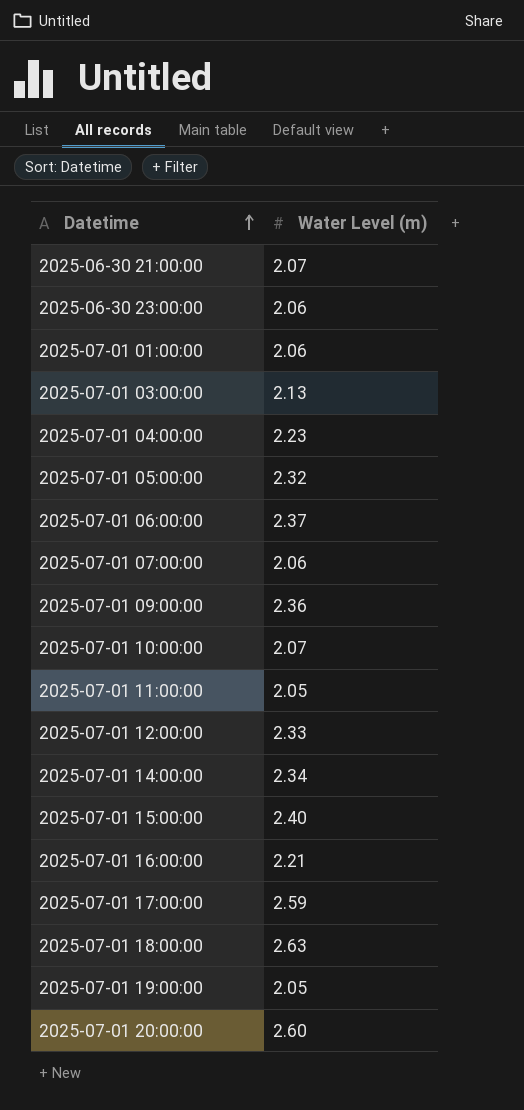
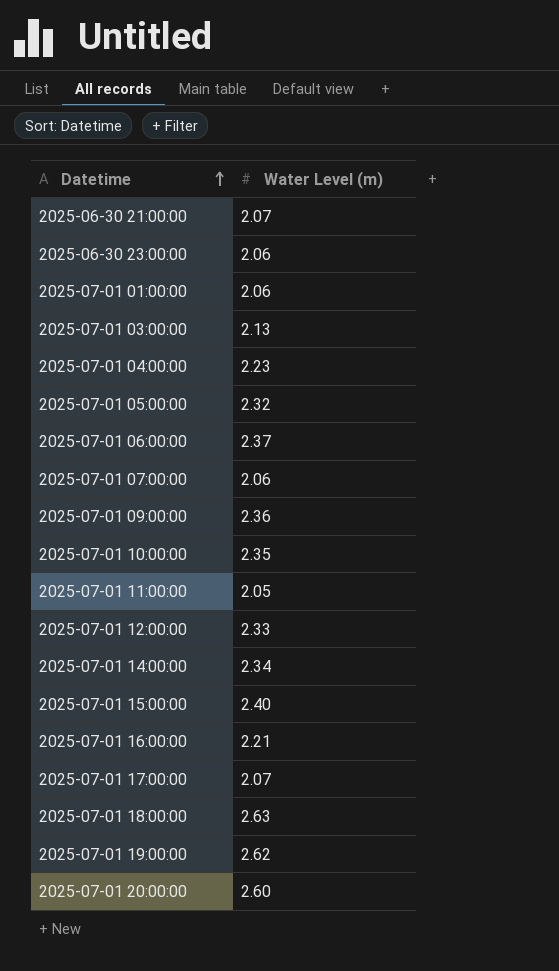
2025-07-01 10:00:00 | Water Level (m): 2.07 -> 2.35
2025-07-01 17:00:00 | Water Level (m): 2.59 -> 2.07
2025-07-01 19:00:00 | Water Level (m): 2.05 -> 2.62

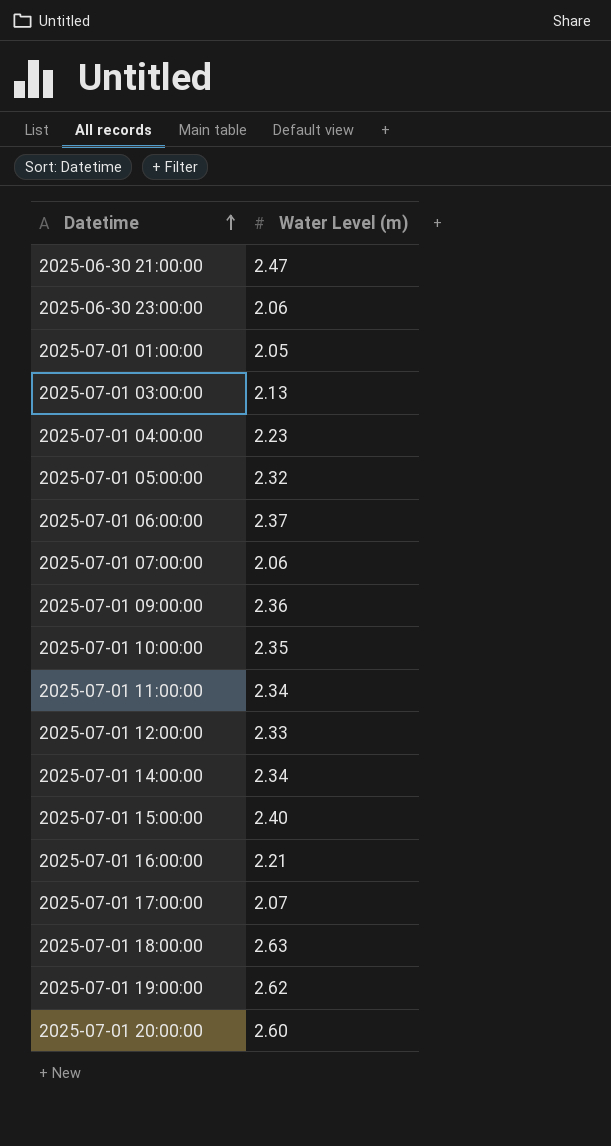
2025-06-30 21:00:00 | Water Level (m): 2.07 -> 2.47
2025-07-01 01:00:00 | Water Level (m): 2.06 -> 2.05
2025-07-01 11:00:00 | Water Level (m): 2.05 -> 2.34

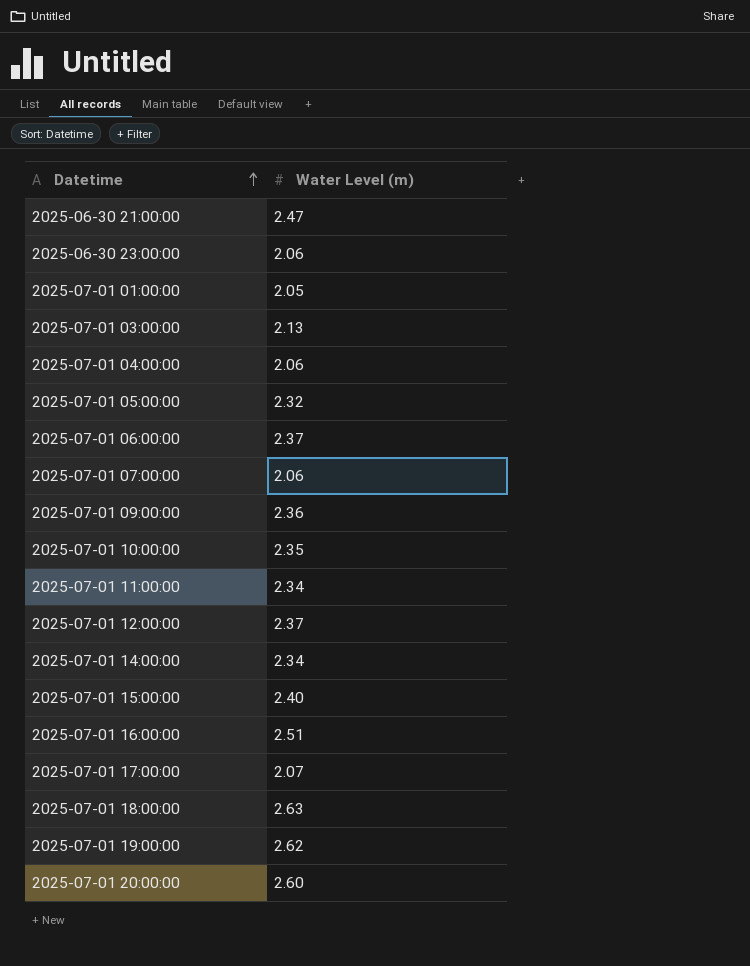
2025-07-01 04:00:00 | Water Level (m): 2.23 -> 2.06
2025-07-01 12:00:00 | Water Level (m): 2.33 -> 2.37
2025-07-01 16:00:00 | Water Level (m): 2.21 -> 2.51

